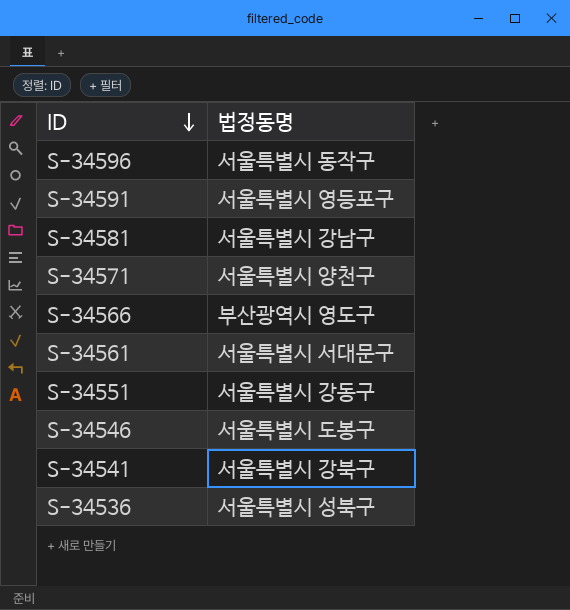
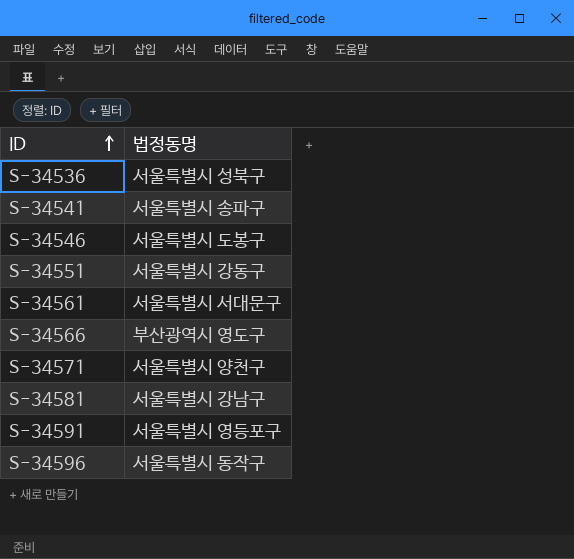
row order: ID descending -> ID ascending
S-34541 | 법정동명: 서울특별시 강북구 -> 서울특별시 송파구

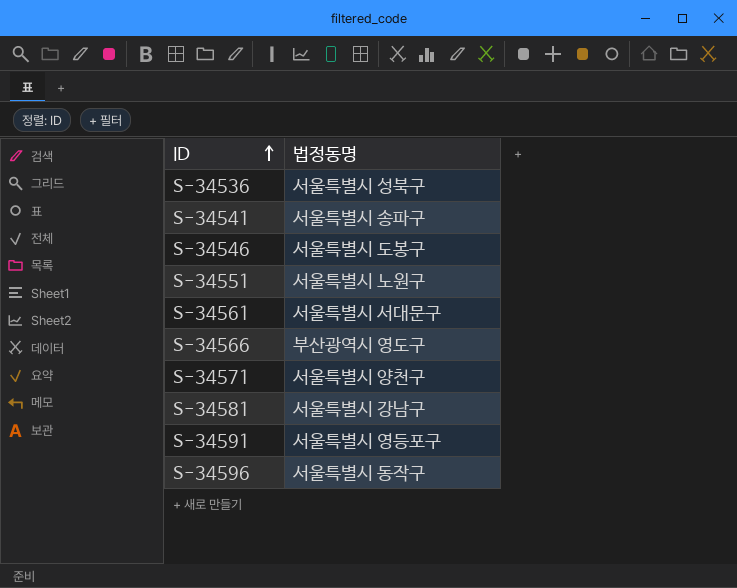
S-34551 | 법정동명: 서울특별시 강동구 -> 서울특별시 노원구

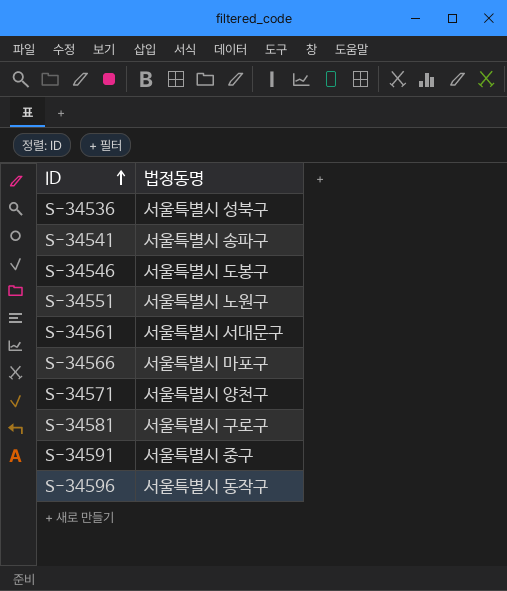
S-34566 | 법정동명: 부산광역시 영도구 -> 서울특별시 마포구
S-34581 | 법정동명: 서울특별시 강남구 -> 서울특별시 구로구
S-34591 | 법정동명: 서울특별시 영등포구 -> 서울특별시 중구

